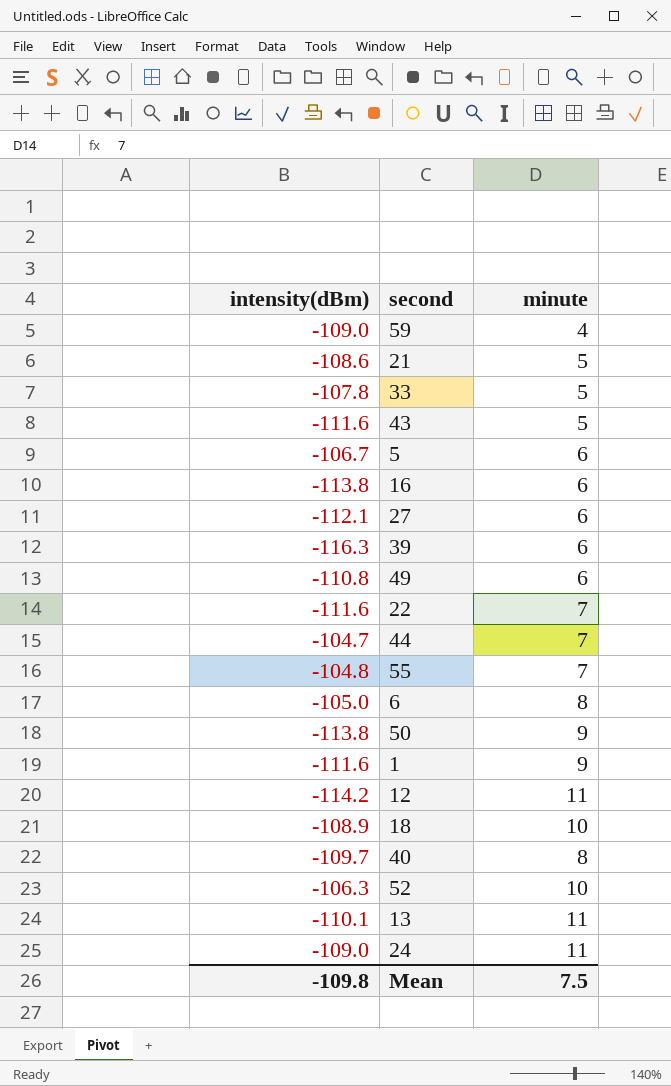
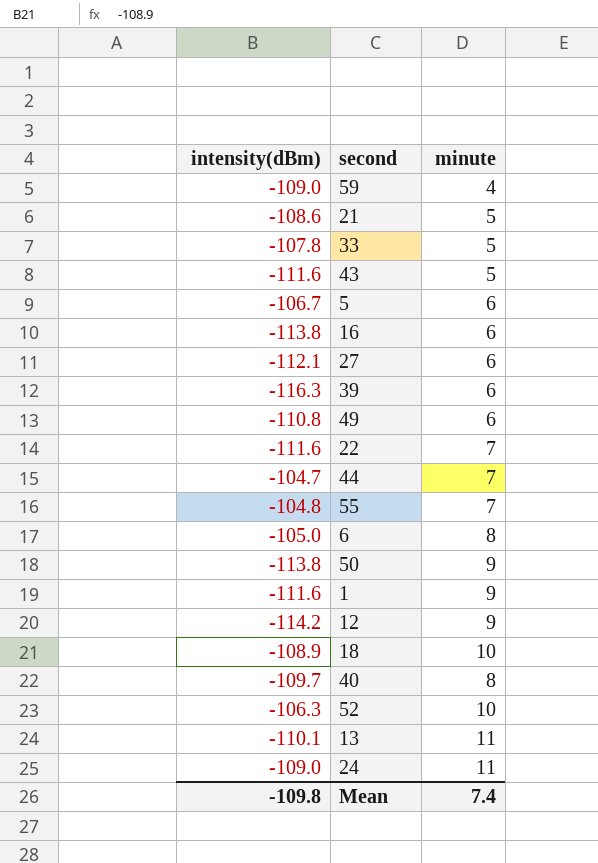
12 | minute: 11 -> 9
Mean | minute: 7.5 -> 7.4

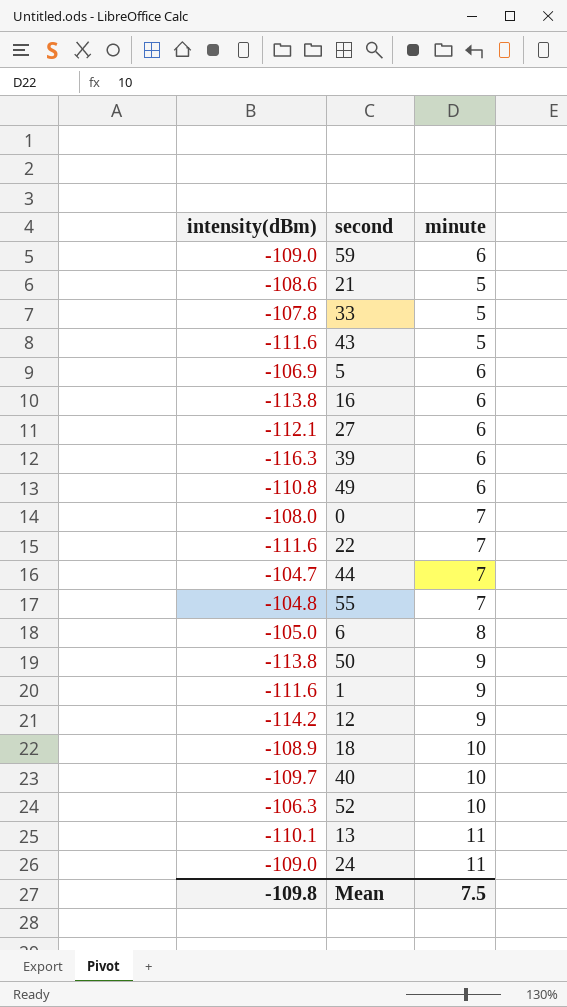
59 | minute: 4 -> 6
5 | intensity(dBm): -106.7 -> -106.9
row 0: none -> -108.0 | 7
40 | minute: 8 -> 10
Mean | minute: 7.4 -> 7.5

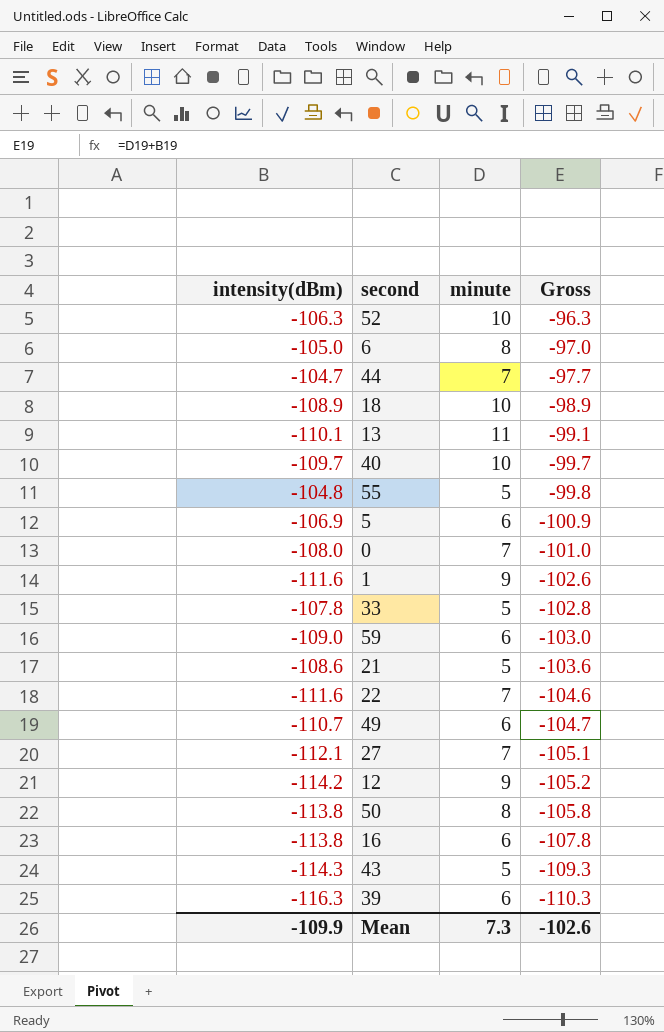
row order: none -> Gross descending
column Gross | formula: none -> [intensity(dBm)] + [minute]
row 24: -109.0 | 11 -> none
55 | minute: 7 -> 5
49 | intensity(dBm): -110.8 -> -110.7
27 | minute: 6 -> 7
50 | minute: 9 -> 8
43 | intensity(dBm): -111.6 -> -114.3
Mean | intensity(dBm): -109.8 -> -109.9
Mean | minute: 7.5 -> 7.3

